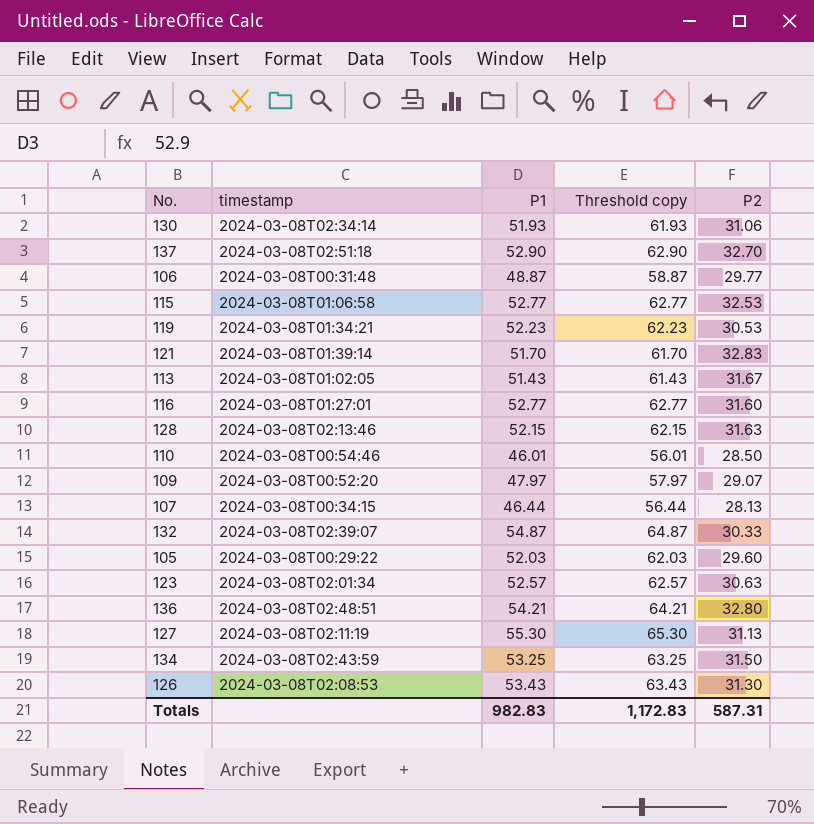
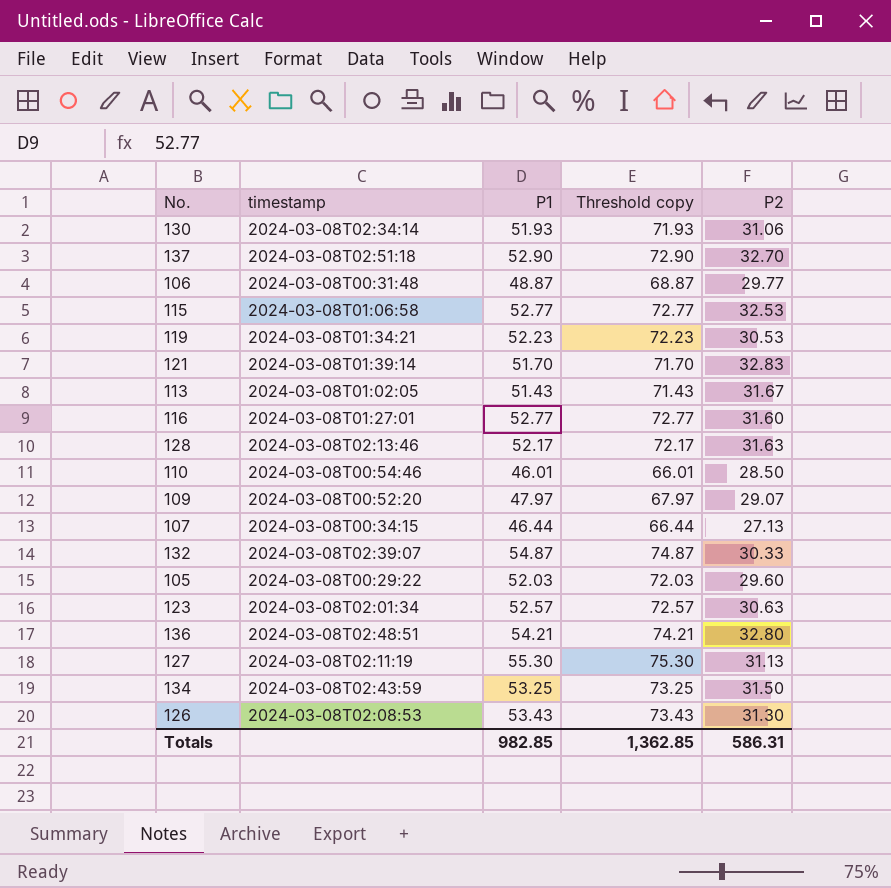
column Threshold copy | formula: [P1] + 10 -> [P1] + 20
128 | P1: 52.15 -> 52.17
107 | P2: 28.13 -> 27.13
Totals | P1: 982.83 -> 982.85
Totals | Threshold copy: 1,172.83 -> 1,362.85
Totals | P2: 587.31 -> 586.31

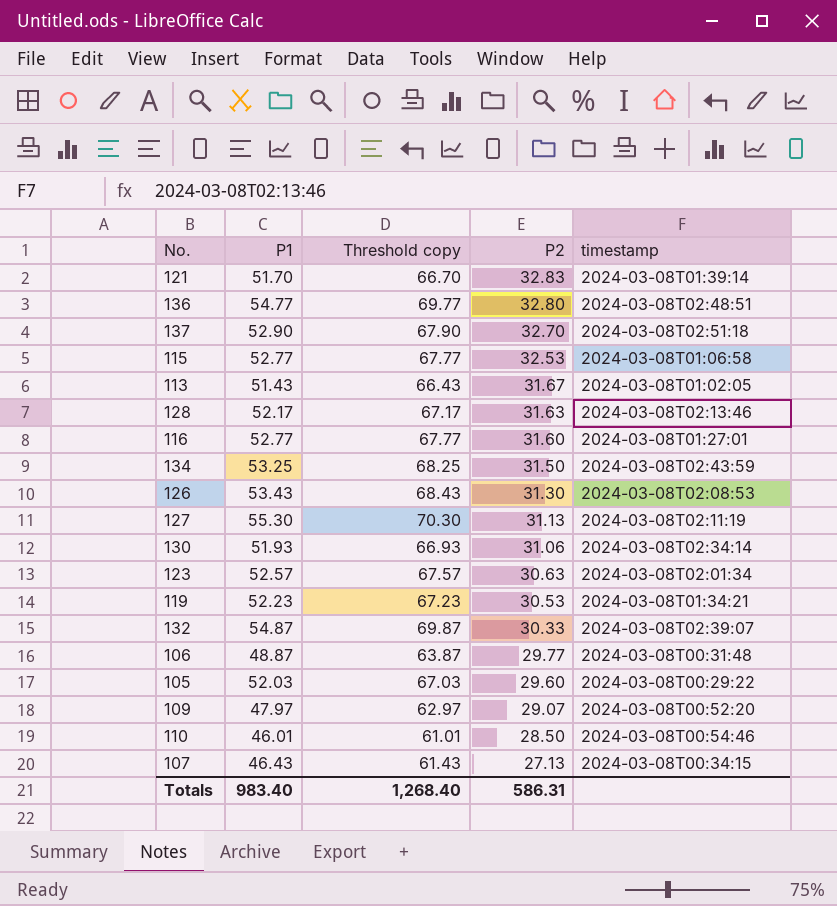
row order: none -> P2 descending
column Threshold copy | formula: [P1] + 20 -> [P1] + 15
column timestamp | position: 2 -> 5
136 | P1: 54.21 -> 54.77
107 | P1: 46.44 -> 46.43
Totals | P1: 982.85 -> 983.40
Totals | Threshold copy: 1,362.85 -> 1,268.40

